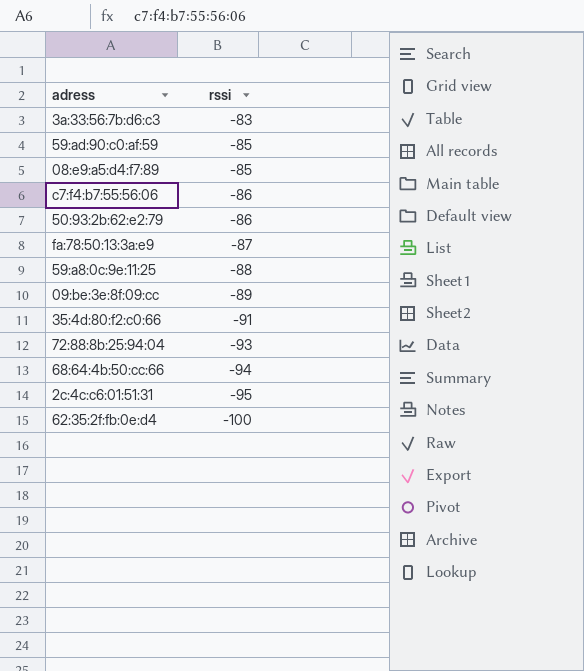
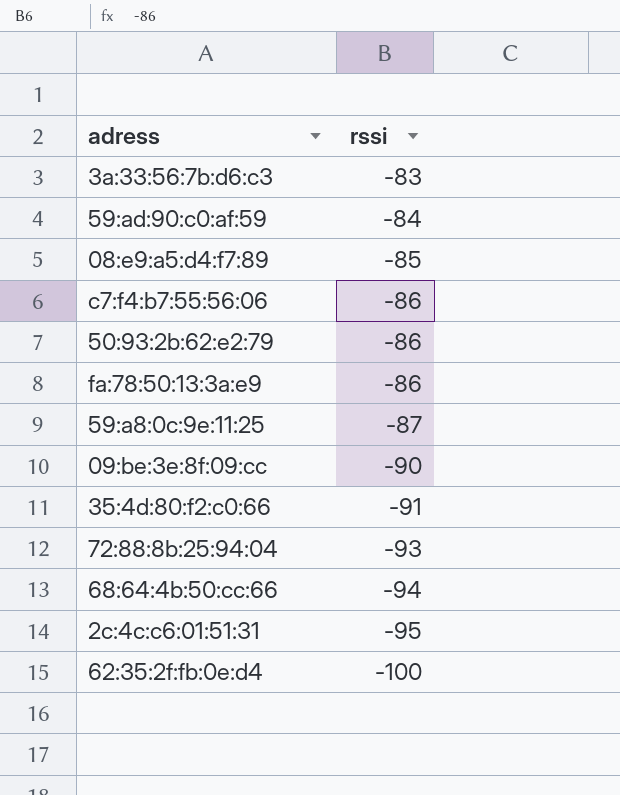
59:ad:90:c0:af:59 | rssi: -85 -> -84
fa:78:50:13:3a:e9 | rssi: -87 -> -86
59:a8:0c:9e:11:25 | rssi: -88 -> -87
09:be:3e:8f:09:cc | rssi: -89 -> -90

